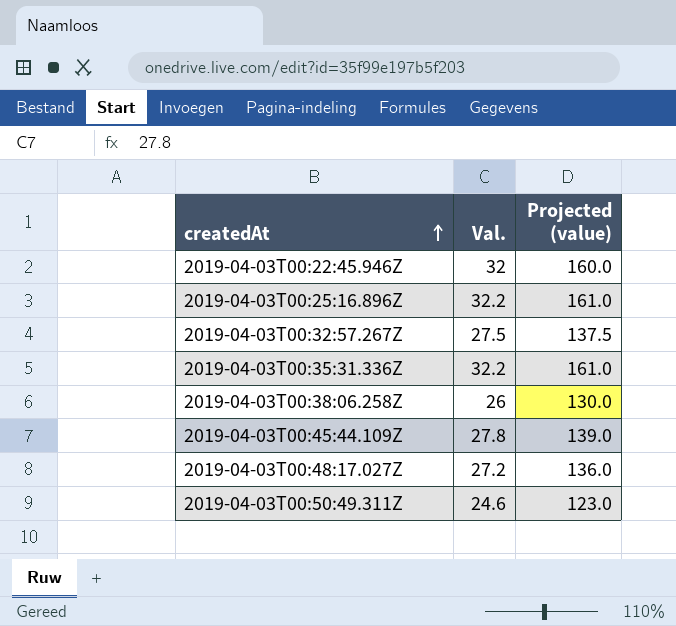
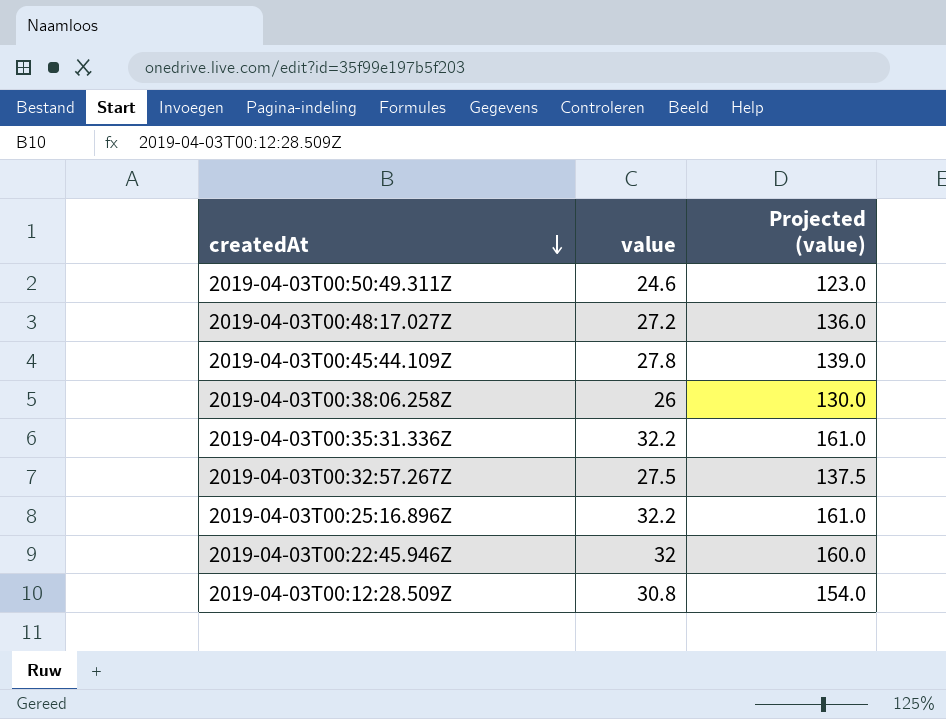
row order: createdAt ascending -> createdAt descending
column name: Val. -> value
row 2019-04-03T00:12:28.509Z: none -> 30.8 | 154.0

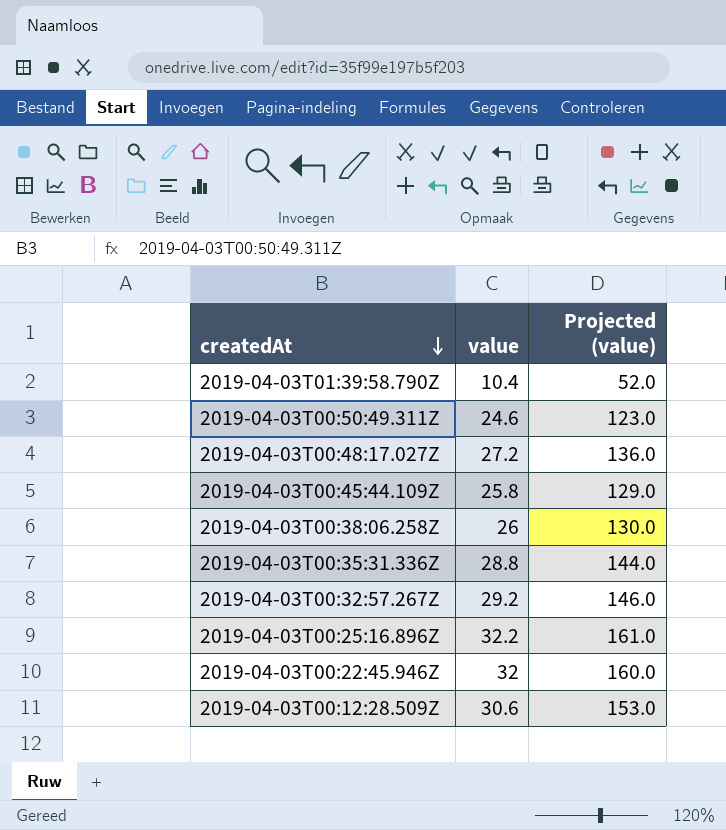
row 2019-04-03T01:39:58.790Z: none -> 10.4 | 52.0
2019-04-03T00:45:44.109Z | value: 27.8 -> 25.8
2019-04-03T00:45:44.109Z | Projected (value): 139.0 -> 129.0
2019-04-03T00:35:31.336Z | value: 32.2 -> 28.8
2019-04-03T00:35:31.336Z | Projected (value): 161.0 -> 144.0
2019-04-03T00:32:57.267Z | value: 27.5 -> 29.2
2019-04-03T00:32:57.267Z | Projected (value): 137.5 -> 146.0
2019-04-03T00:12:28.509Z | value: 30.8 -> 30.6
2019-04-03T00:12:28.509Z | Projected (value): 154.0 -> 153.0

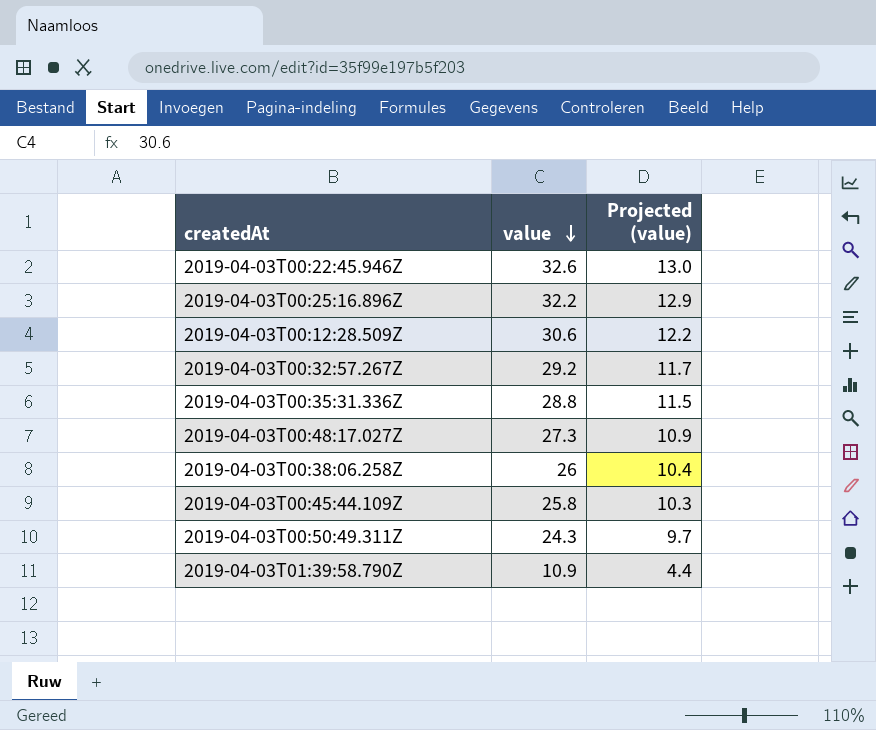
row order: createdAt descending -> value descending
column Projected (value) | formula: [value] * 5 -> [value] * 0.4
2019-04-03T00:22:45.946Z | value: 32 -> 32.6
2019-04-03T00:48:17.027Z | value: 27.2 -> 27.3
2019-04-03T00:50:49.311Z | value: 24.6 -> 24.3
2019-04-03T01:39:58.790Z | value: 10.4 -> 10.9

